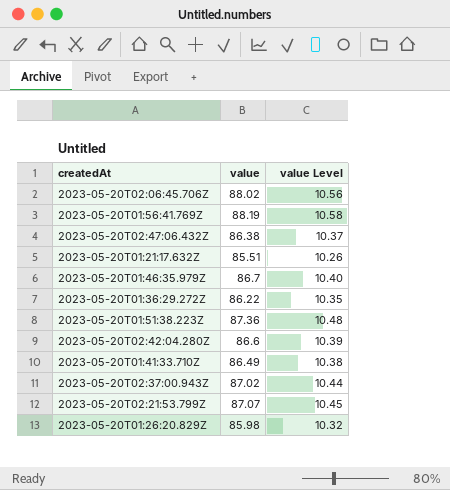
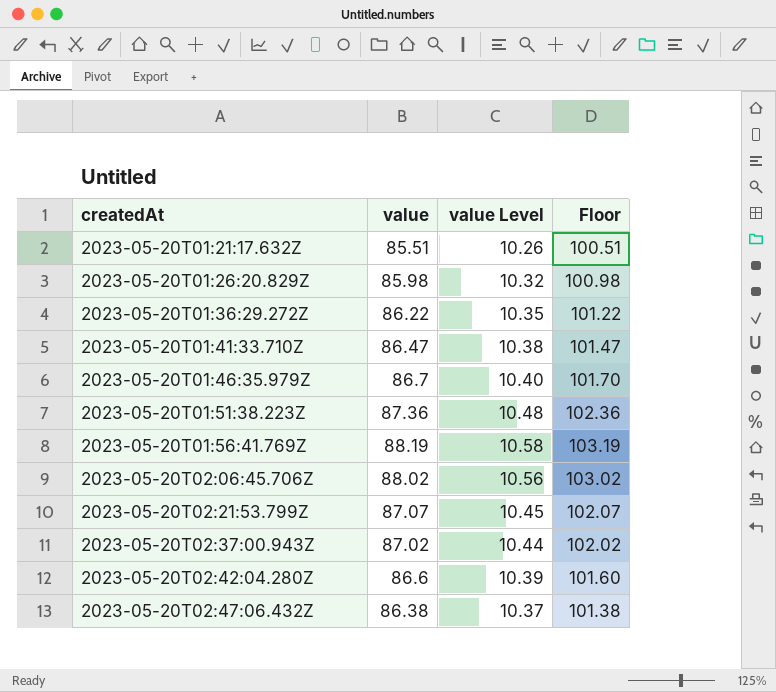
row order: none -> createdAt ascending
column Floor | formula: none -> [value] + 15
2023-05-20T01:41:33.710Z | value: 86.49 -> 86.47

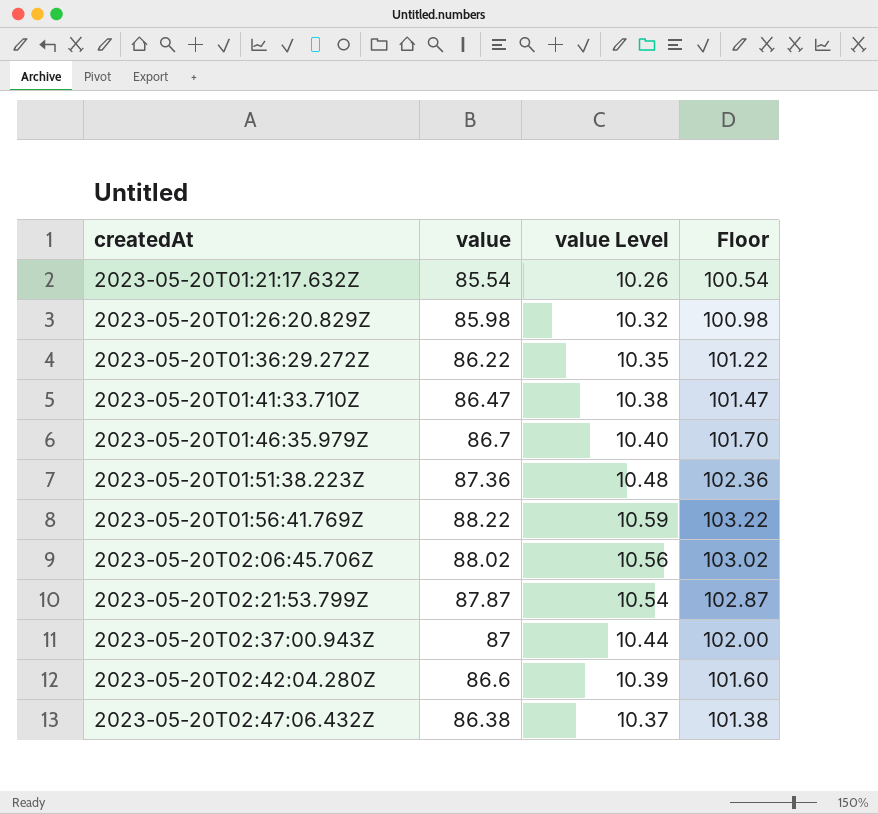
2023-05-20T01:21:17.632Z | value: 85.51 -> 85.54
2023-05-20T01:21:17.632Z | Floor: 100.51 -> 100.54
2023-05-20T01:56:41.769Z | value: 88.19 -> 88.22
2023-05-20T01:56:41.769Z | value Level: 10.58 -> 10.59
2023-05-20T01:56:41.769Z | Floor: 103.19 -> 103.22
2023-05-20T02:21:53.799Z | value: 87.07 -> 87.87
2023-05-20T02:21:53.799Z | value Level: 10.45 -> 10.54
2023-05-20T02:21:53.799Z | Floor: 102.07 -> 102.87
2023-05-20T02:37:00.943Z | value: 87.02 -> 87
2023-05-20T02:37:00.943Z | Floor: 102.02 -> 102.00

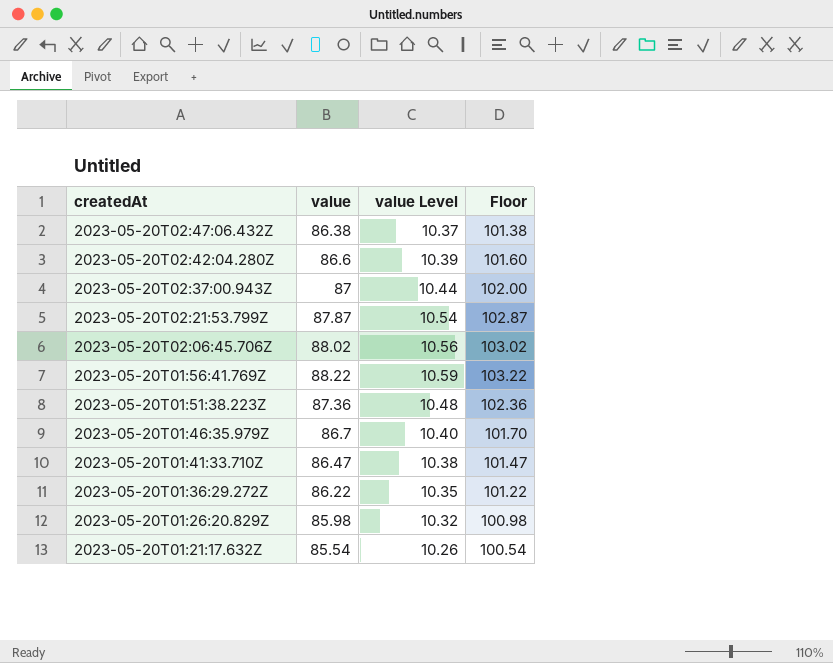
row order: createdAt ascending -> createdAt descending

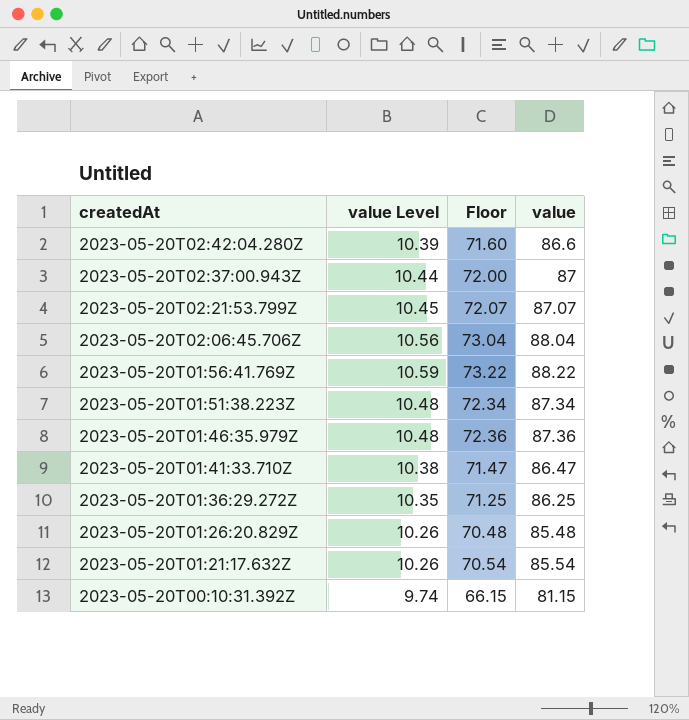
column Floor | formula: [value] + 15 -> [value] - 15
column value | position: 2 -> 4
row 2023-05-20T02:47:06.432Z: 86.38 | 10.37 | 101.38 -> none
2023-05-20T02:21:53.799Z | value Level: 10.54 -> 10.45
2023-05-20T02:21:53.799Z | value: 87.87 -> 87.07
2023-05-20T02:06:45.706Z | value: 88.02 -> 88.04
2023-05-20T01:51:38.223Z | value: 87.36 -> 87.34
2023-05-20T01:46:35.979Z | value Level: 10.40 -> 10.48
2023-05-20T01:46:35.979Z | value: 86.7 -> 87.36
2023-05-20T01:36:29.272Z | value: 86.22 -> 86.25
2023-05-20T01:26:20.829Z | value Level: 10.32 -> 10.26
2023-05-20T01:26:20.829Z | value: 85.98 -> 85.48
row 2023-05-20T00:10:31.392Z: none -> 9.74 | 66.15 | 81.15

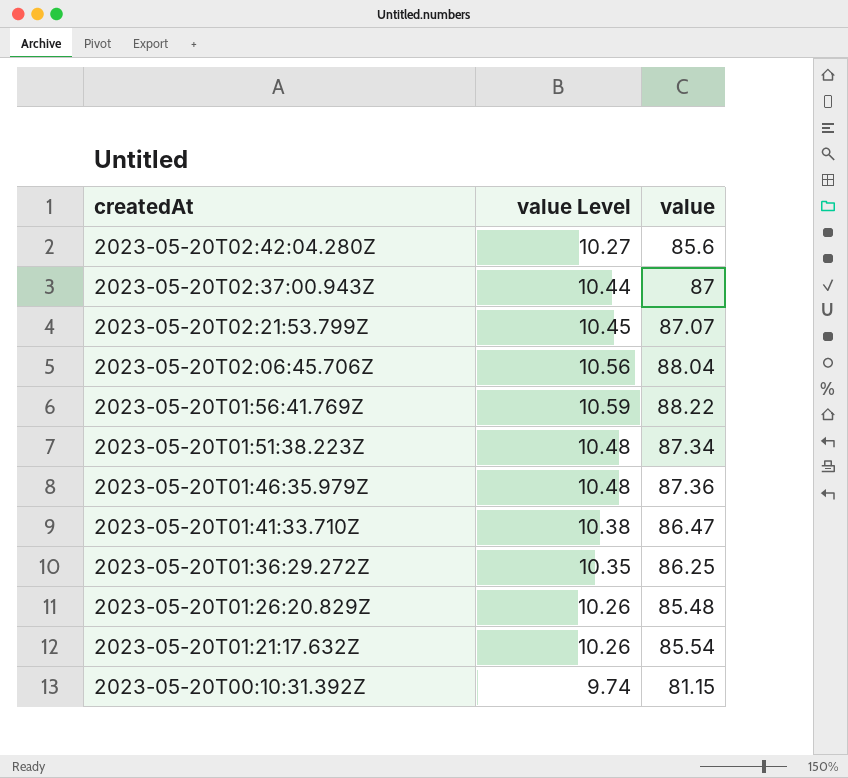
column Floor | formula: [value] - 15 -> none
2023-05-20T02:42:04.280Z | value Level: 10.39 -> 10.27
2023-05-20T02:42:04.280Z | value: 86.6 -> 85.6

